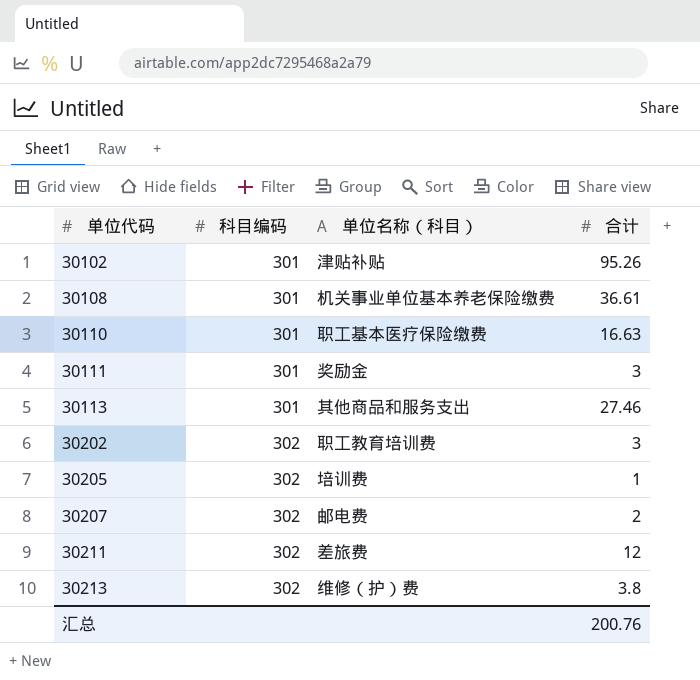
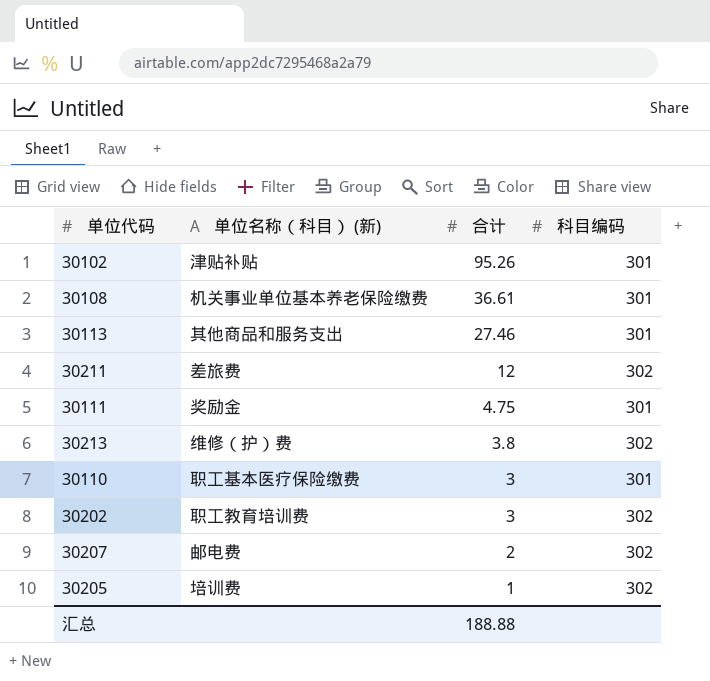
row order: 单位代码 ascending -> 合计 descending
column name: 单位名称（科目） -> 单位名称（科目） (新)
column 科目编码 | position: 2 -> 4
30111 | 合计: 3 -> 4.75
30110 | 合计: 16.63 -> 3
汇总 | 合计: 200.76 -> 188.88

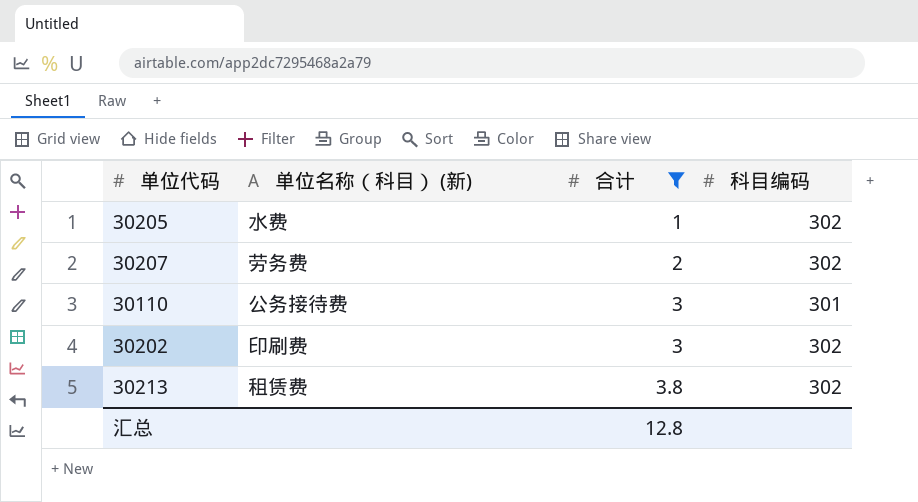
filter: none -> 合计 <= 3.8
row order: 合计 descending -> 合计 ascending
30205 | 单位名称（科目） (新): 培训费 -> 水费
30207 | 单位名称（科目） (新): 邮电费 -> 劳务费
30110 | 单位名称（科目） (新): 职工基本医疗保险缴费 -> 公务接待费
30202 | 单位名称（科目） (新): 职工教育培训费 -> 印刷费
30213 | 单位名称（科目） (新): 维修（护）费 -> 租赁费
汇总 | 合计: 188.88 -> 12.8

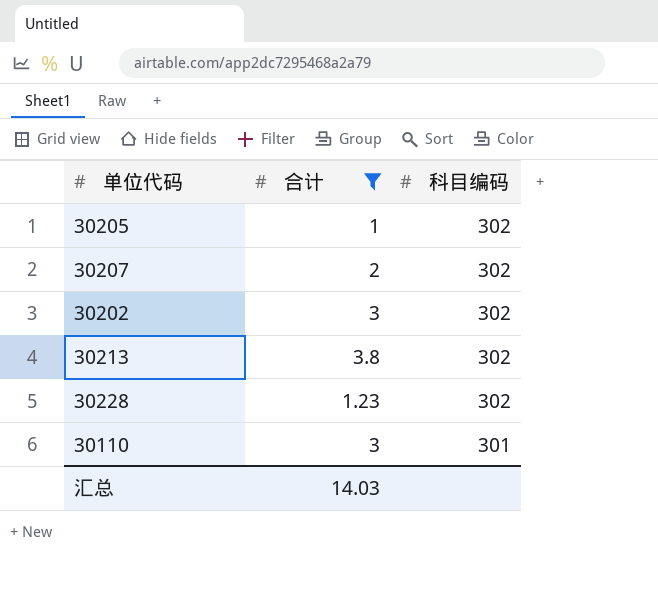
row order: 合计 ascending -> 科目编码 descending
column 单位名称（科目） (新) | position: 2 -> none
row 30228: none -> 1.23 | 302
汇总 | 合计: 12.8 -> 14.03

